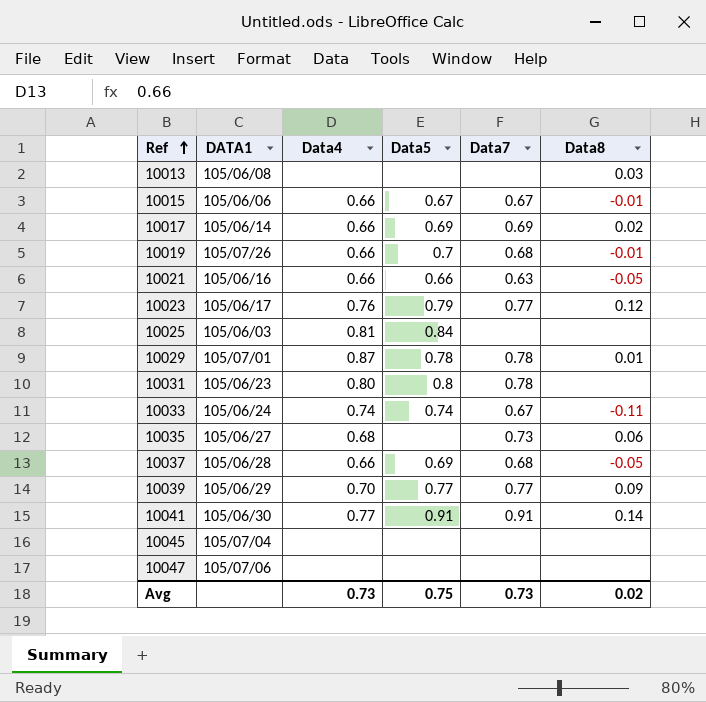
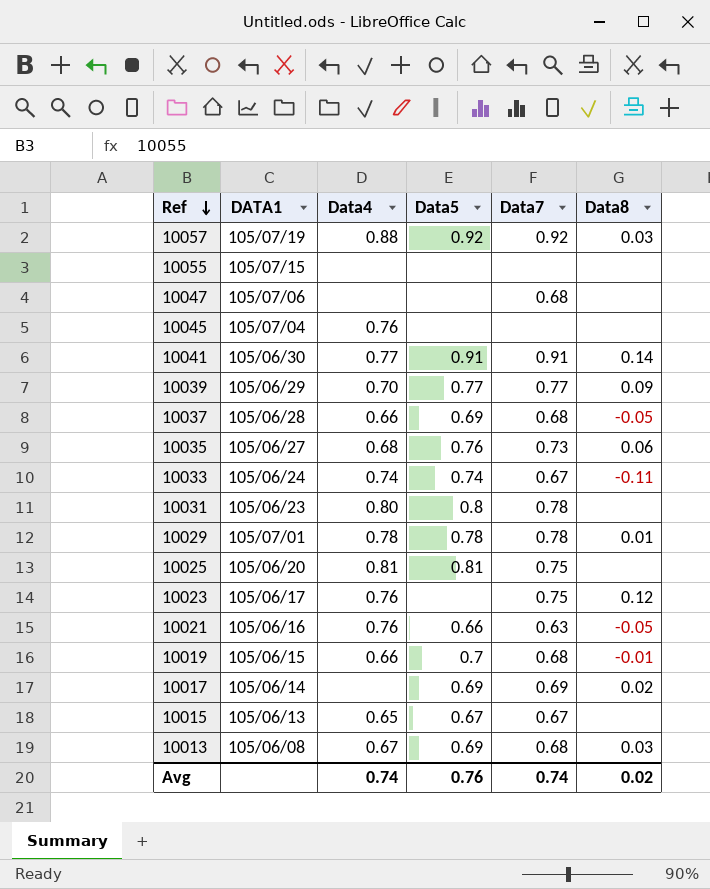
row order: Ref ascending -> Ref descending
row 10057: none -> 105/07/19 | 0.88 | 0.92 | 0.92 | 0.03
row 10055: none -> 105/07/15 | none | none | none | none
10047 | Data7: none -> 0.68
10045 | Data4: none -> 0.76
10035 | Data5: none -> 0.76
10029 | Data4: 0.87 -> 0.78
10025 | DATA1: 105/06/03 -> 105/06/20
10025 | Data5: 0.84 -> 0.81
10025 | Data7: none -> 0.75
10023 | Data5: 0.79 -> none
10023 | Data7: 0.77 -> 0.75
10021 | Data4: 0.66 -> 0.76
10019 | DATA1: 105/07/26 -> 105/06/15
10017 | Data4: 0.66 -> none
10015 | DATA1: 105/06/06 -> 105/06/13
10015 | Data4: 0.66 -> 0.65
10015 | Data8: -0.01 -> none
10013 | Data4: none -> 0.67
10013 | Data5: none -> 0.69
10013 | Data7: none -> 0.68
Avg | Data4: 0.73 -> 0.74
Avg | Data5: 0.75 -> 0.76
Avg | Data7: 0.73 -> 0.74

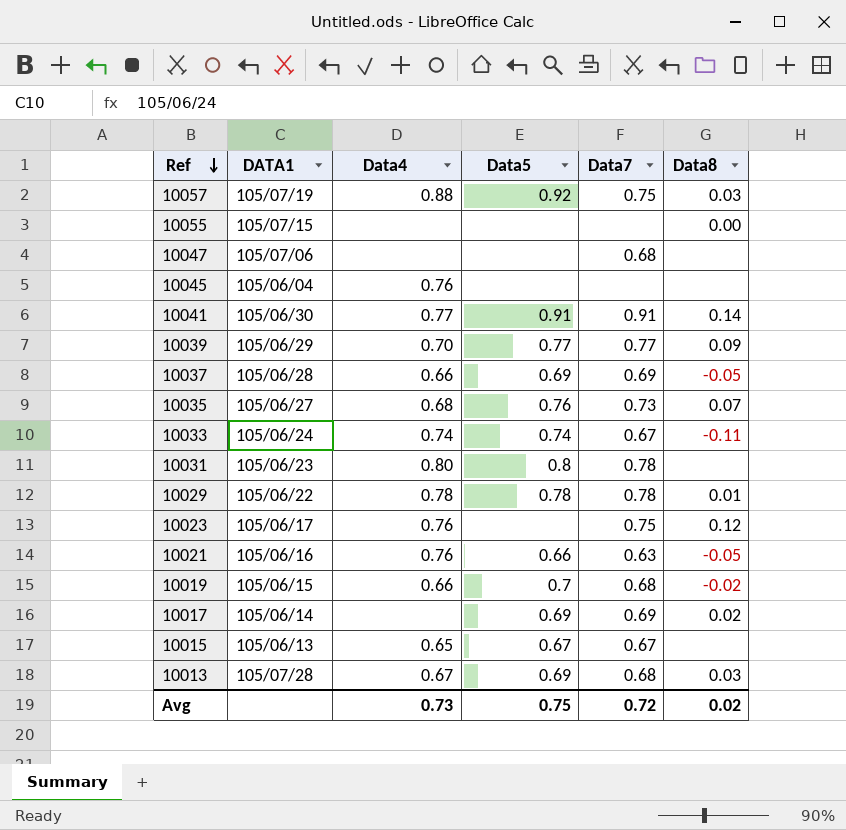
row 10025: 105/06/20 | 0.81 | 0.81 | 0.75 | none -> none
10057 | Data7: 0.92 -> 0.75
10055 | Data8: none -> 0.00
10045 | DATA1: 105/07/04 -> 105/06/04
10037 | Data7: 0.68 -> 0.69
10035 | Data8: 0.06 -> 0.07
10029 | DATA1: 105/07/01 -> 105/06/22
10019 | Data8: -0.01 -> -0.02
10013 | DATA1: 105/06/08 -> 105/07/28
Avg | Data4: 0.74 -> 0.73
Avg | Data5: 0.76 -> 0.75
Avg | Data7: 0.74 -> 0.72

